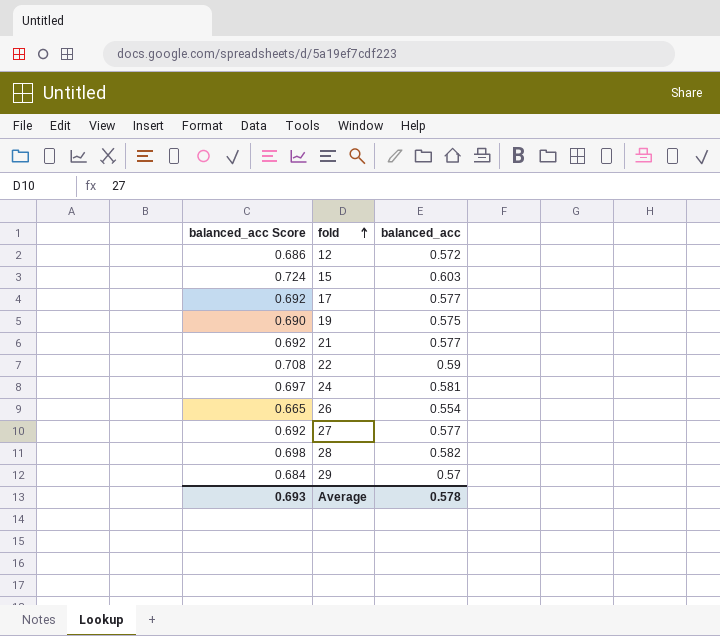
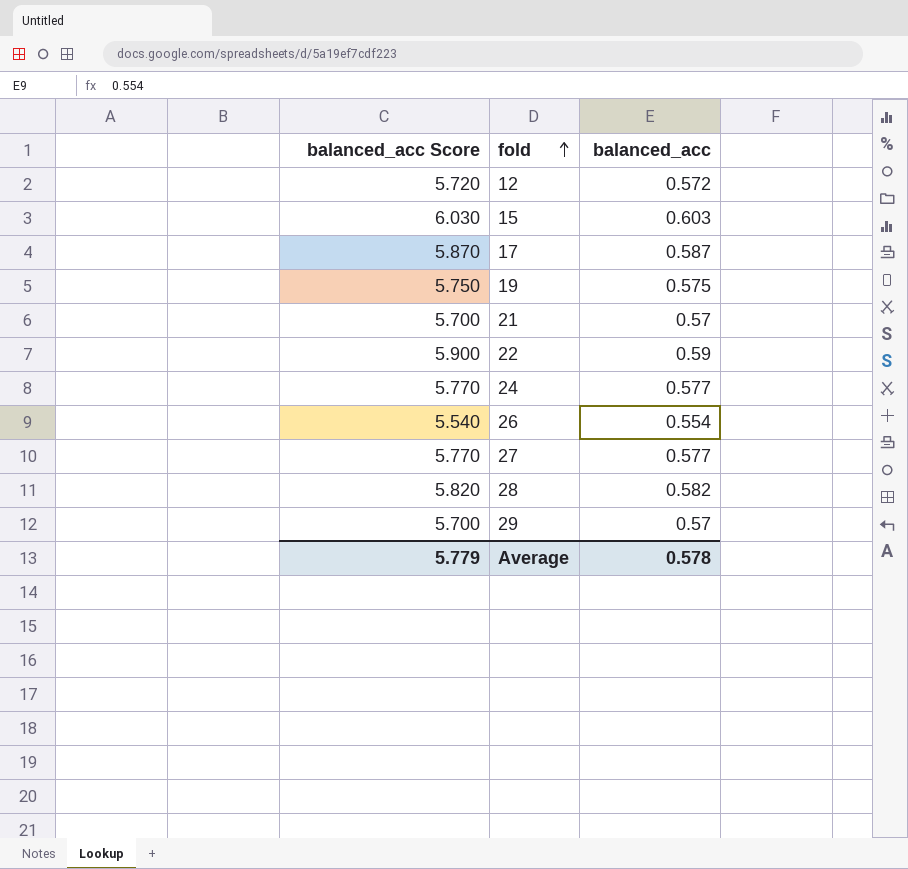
column balanced_acc Score | formula: [balanced_acc] * 1.2 -> [balanced_acc] * 10
17 | balanced_acc: 0.577 -> 0.587
21 | balanced_acc: 0.577 -> 0.57
24 | balanced_acc: 0.581 -> 0.577
Average | balanced_acc Score: 0.693 -> 5.779

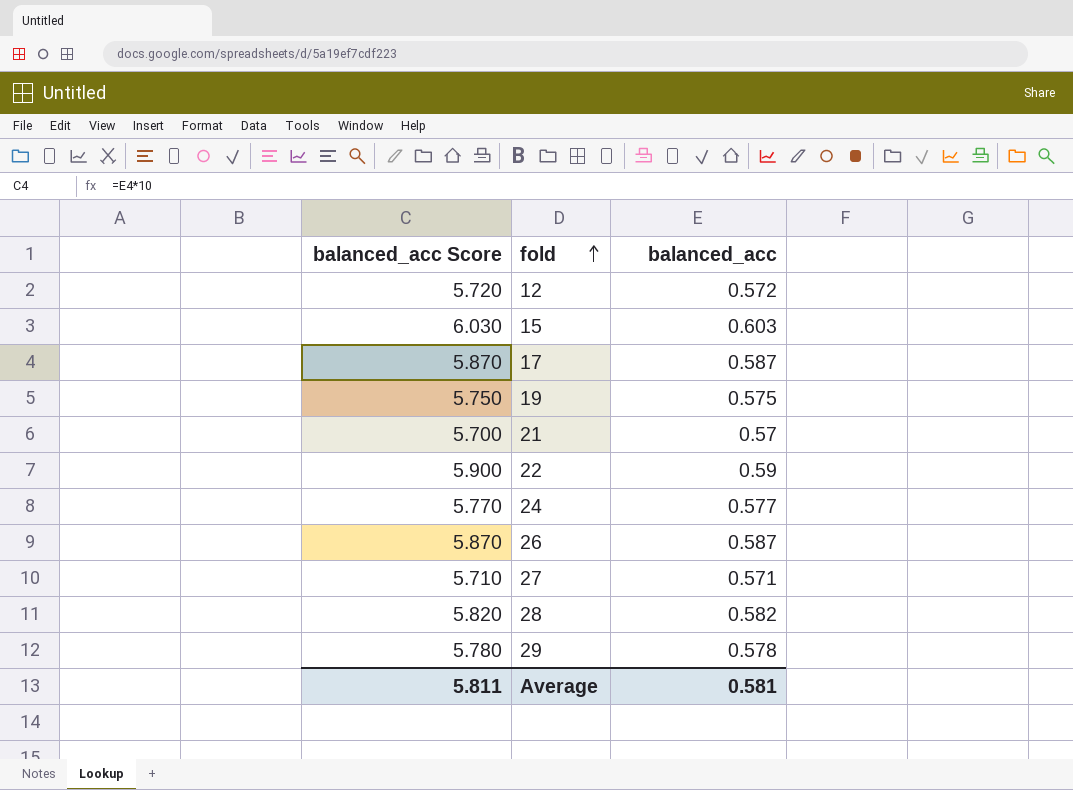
26 | balanced_acc Score: 5.540 -> 5.870
26 | balanced_acc: 0.554 -> 0.587
27 | balanced_acc Score: 5.770 -> 5.710
27 | balanced_acc: 0.577 -> 0.571
29 | balanced_acc Score: 5.700 -> 5.780
29 | balanced_acc: 0.57 -> 0.578
Average | balanced_acc Score: 5.779 -> 5.811
Average | balanced_acc: 0.578 -> 0.581

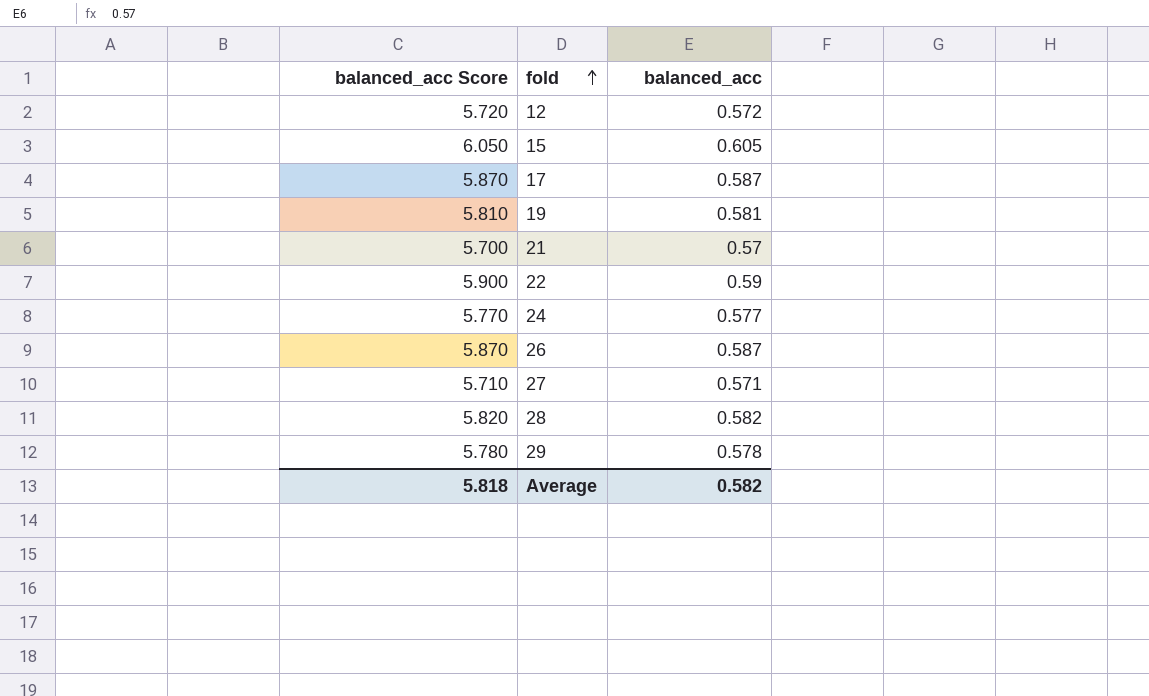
15 | balanced_acc Score: 6.030 -> 6.050
15 | balanced_acc: 0.603 -> 0.605
19 | balanced_acc Score: 5.750 -> 5.810
19 | balanced_acc: 0.575 -> 0.581
Average | balanced_acc Score: 5.811 -> 5.818
Average | balanced_acc: 0.581 -> 0.582

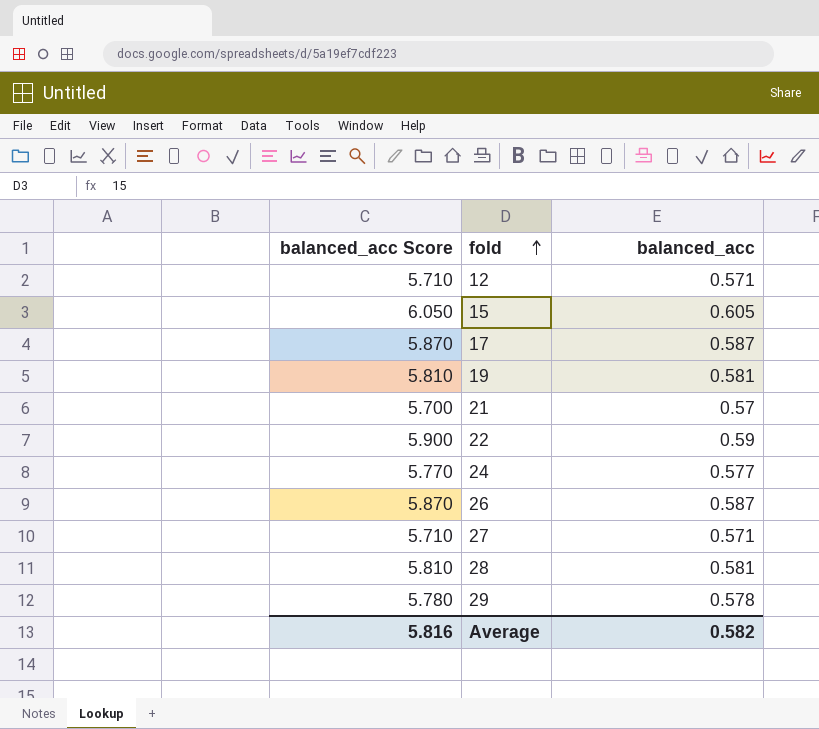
12 | balanced_acc Score: 5.720 -> 5.710
12 | balanced_acc: 0.572 -> 0.571
28 | balanced_acc Score: 5.820 -> 5.810
28 | balanced_acc: 0.582 -> 0.581
Average | balanced_acc Score: 5.818 -> 5.816

